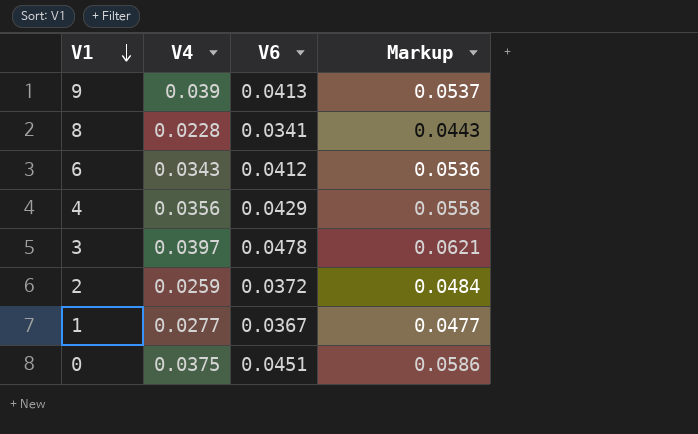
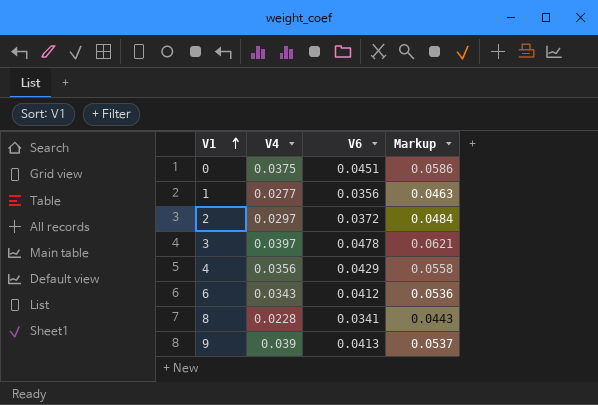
row order: V1 descending -> V1 ascending
1 | V6: 0.0367 -> 0.0356
1 | Markup: 0.0477 -> 0.0463
2 | V4: 0.0259 -> 0.0297

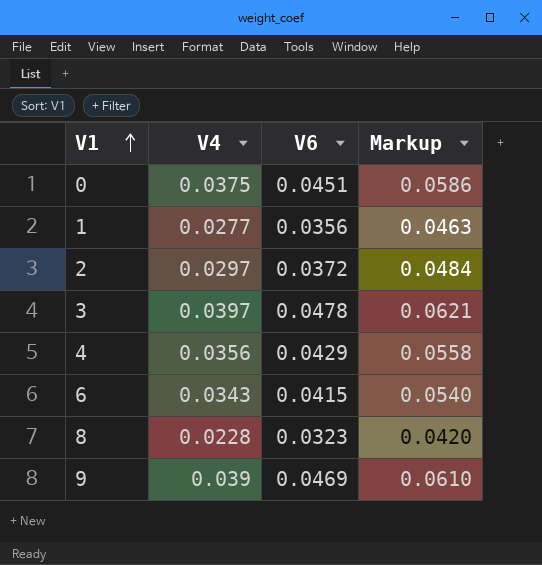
6 | V6: 0.0412 -> 0.0415
6 | Markup: 0.0536 -> 0.0540
8 | V6: 0.0341 -> 0.0323
8 | Markup: 0.0443 -> 0.0420
9 | V6: 0.0413 -> 0.0469
9 | Markup: 0.0537 -> 0.0610

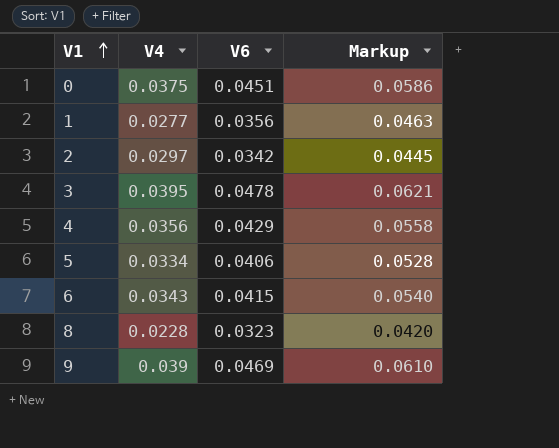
2 | V6: 0.0372 -> 0.0342
2 | Markup: 0.0484 -> 0.0445
3 | V4: 0.0397 -> 0.0395
row 5: none -> 0.0334 | 0.0406 | 0.0528

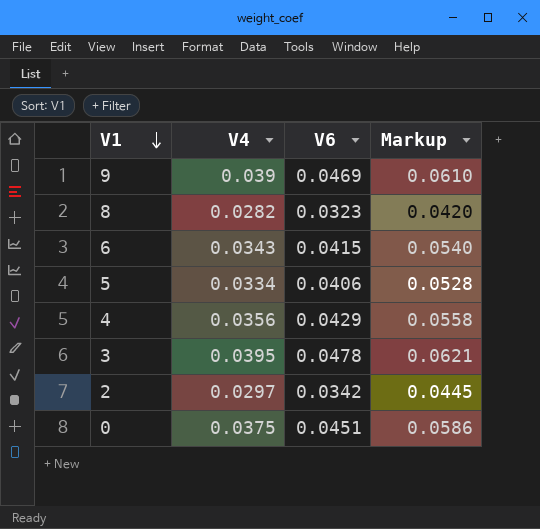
row order: V1 ascending -> V1 descending
row 1: 0.0277 | 0.0356 | 0.0463 -> none
8 | V4: 0.0228 -> 0.0282

